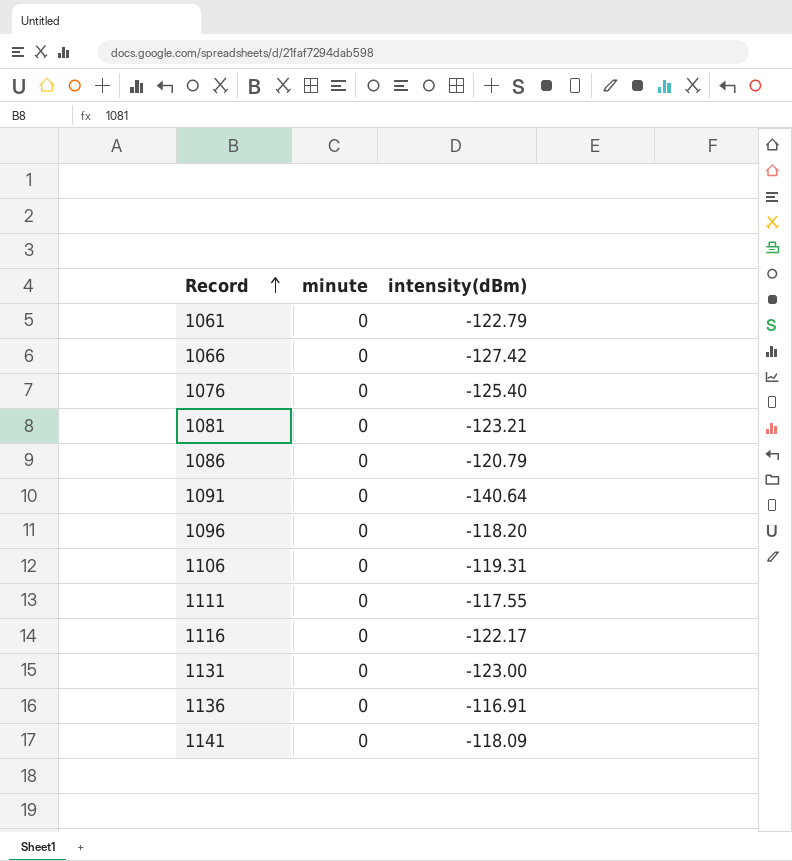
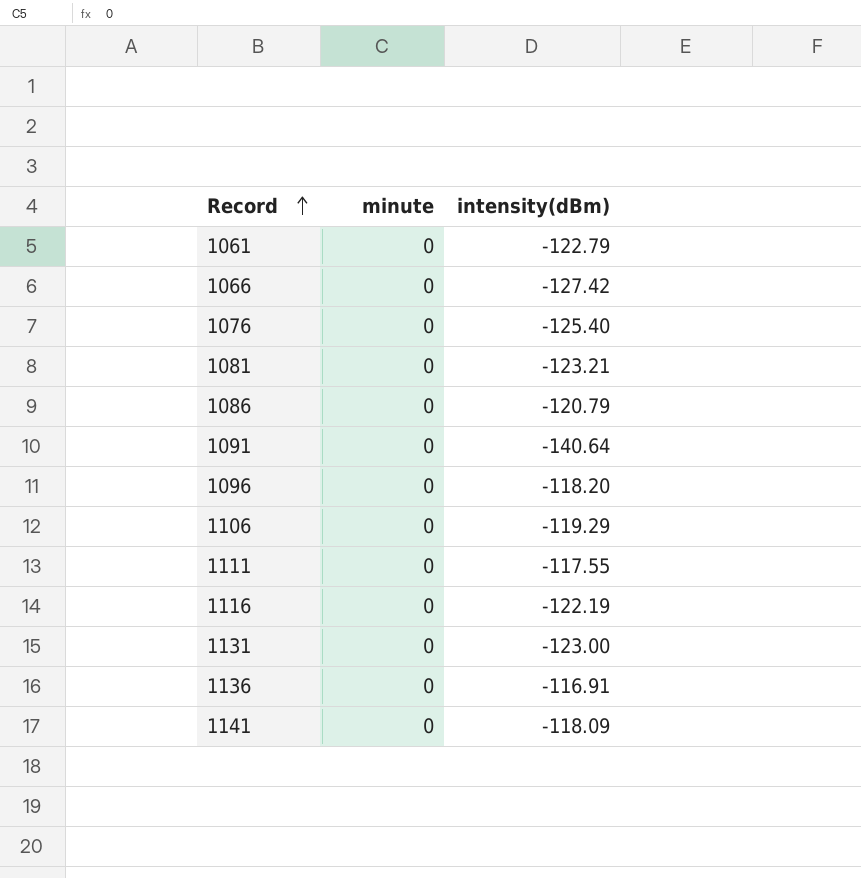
1106 | intensity(dBm): -119.31 -> -119.29
1116 | intensity(dBm): -122.17 -> -122.19

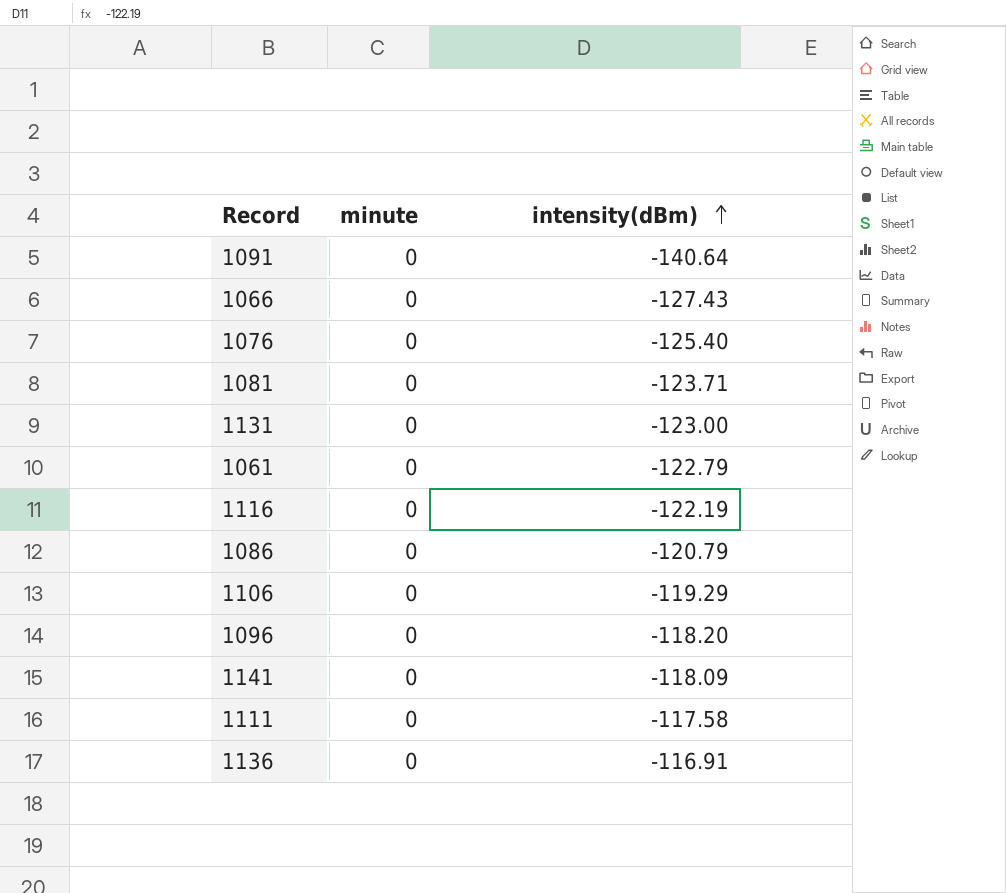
row order: Record ascending -> intensity(dBm) ascending
1066 | intensity(dBm): -127.42 -> -127.43
1081 | intensity(dBm): -123.21 -> -123.71
1111 | intensity(dBm): -117.55 -> -117.58

